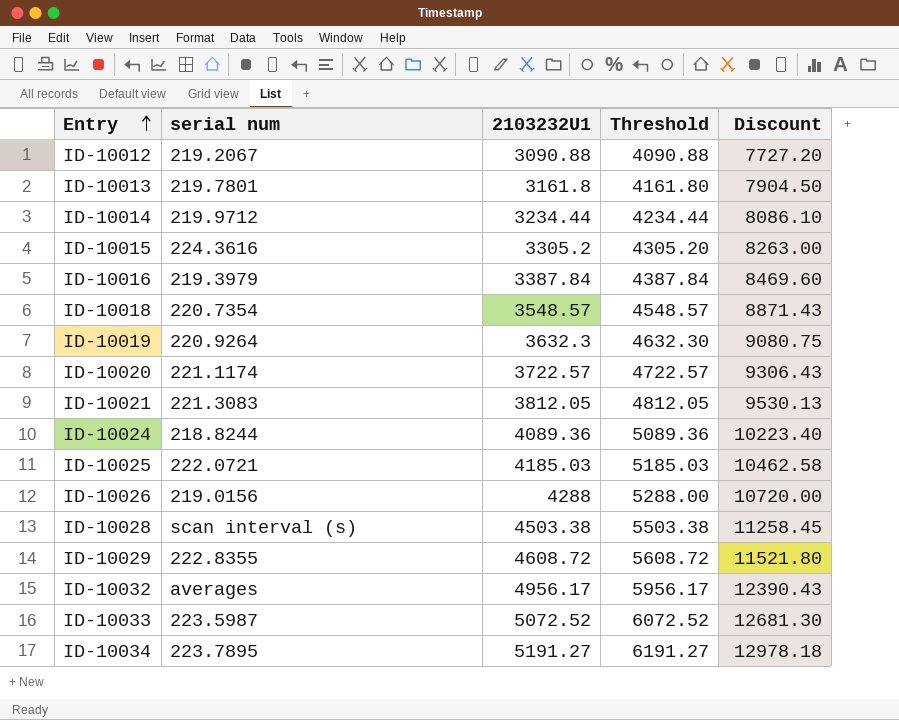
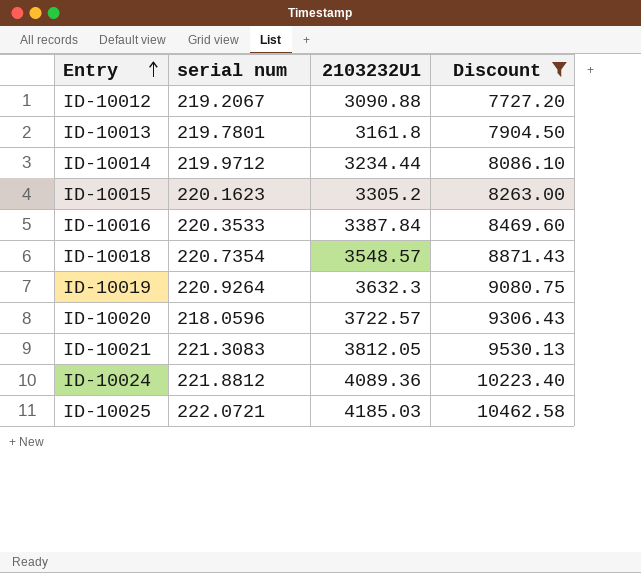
filter: none -> Discount <= 10462.58
column Threshold | formula: [2103232U1] + 1000 -> none
ID-10015 | serial num: 224.3616 -> 220.1623
ID-10016 | serial num: 219.3979 -> 220.3533
ID-10020 | serial num: 221.1174 -> 218.0596
ID-10024 | serial num: 218.8244 -> 221.8812

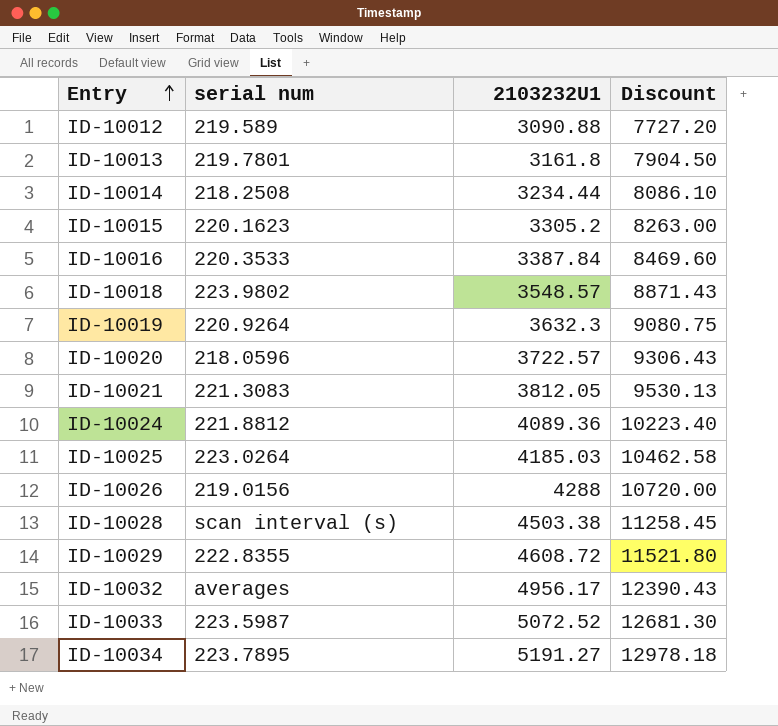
filter: Discount <= 10462.58 -> none
ID-10012 | serial num: 219.2067 -> 219.589
ID-10014 | serial num: 219.9712 -> 218.2508
ID-10018 | serial num: 220.7354 -> 223.9802
ID-10025 | serial num: 222.0721 -> 223.0264

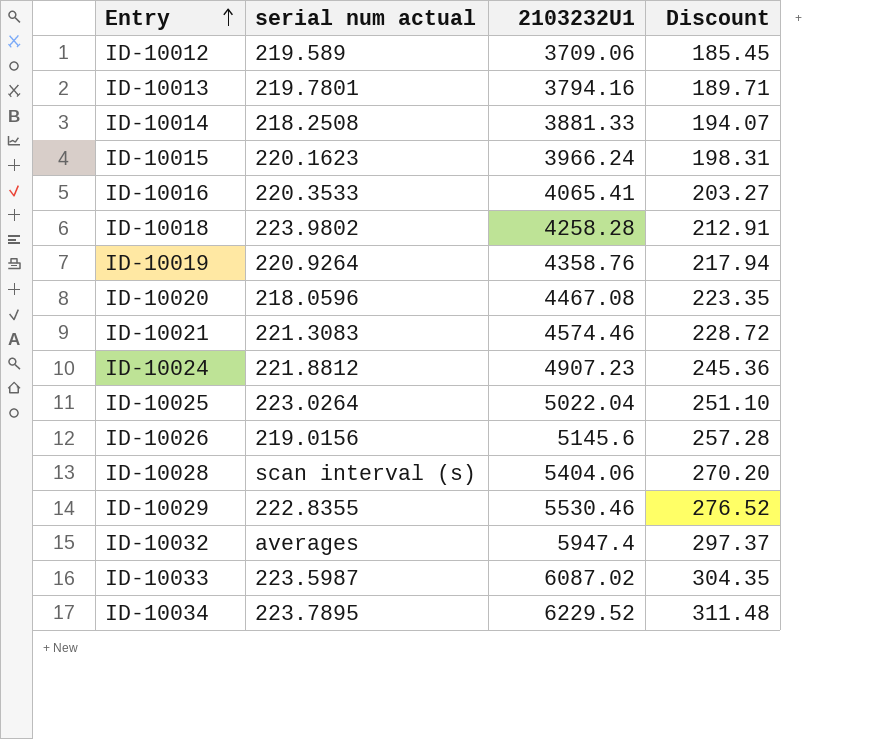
column name: serial num -> serial num actual
column Discount | formula: [2103232U1] * 2.5 -> [2103232U1] * 0.05
ID-10012 | 2103232U1: 3090.88 -> 3709.06
ID-10013 | 2103232U1: 3161.8 -> 3794.16
ID-10014 | 2103232U1: 3234.44 -> 3881.33
ID-10015 | 2103232U1: 3305.2 -> 3966.24
ID-10016 | 2103232U1: 3387.84 -> 4065.41
ID-10018 | 2103232U1: 3548.57 -> 4258.28
ID-10019 | 2103232U1: 3632.3 -> 4358.76
ID-10020 | 2103232U1: 3722.57 -> 4467.08
ID-10021 | 2103232U1: 3812.05 -> 4574.46
ID-10024 | 2103232U1: 4089.36 -> 4907.23
ID-10025 | 2103232U1: 4185.03 -> 5022.04
ID-10026 | 2103232U1: 4288 -> 5145.6
ID-10028 | 2103232U1: 4503.38 -> 5404.06
ID-10029 | 2103232U1: 4608.72 -> 5530.46
ID-10032 | 2103232U1: 4956.17 -> 5947.4
ID-10033 | 2103232U1: 5072.52 -> 6087.02
ID-10034 | 2103232U1: 5191.27 -> 6229.52

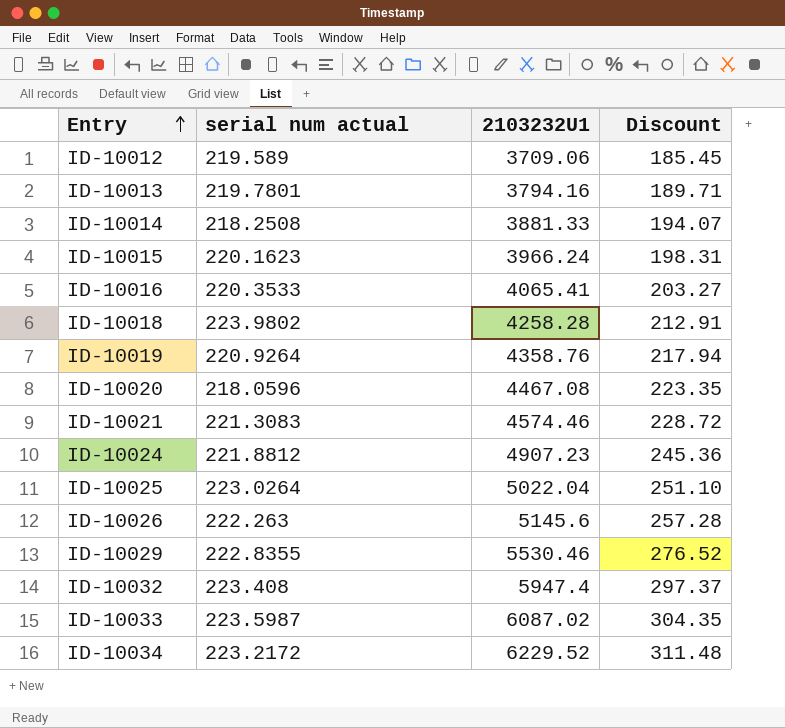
row ID-10028: scan interval (s) | 5404.06 | 270.20 -> none
ID-10026 | serial num actual: 219.0156 -> 222.263
ID-10032 | serial num actual: averages -> 223.408
ID-10034 | serial num actual: 223.7895 -> 223.2172

